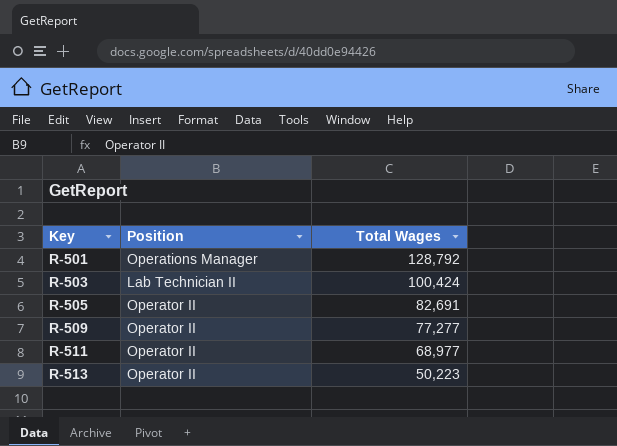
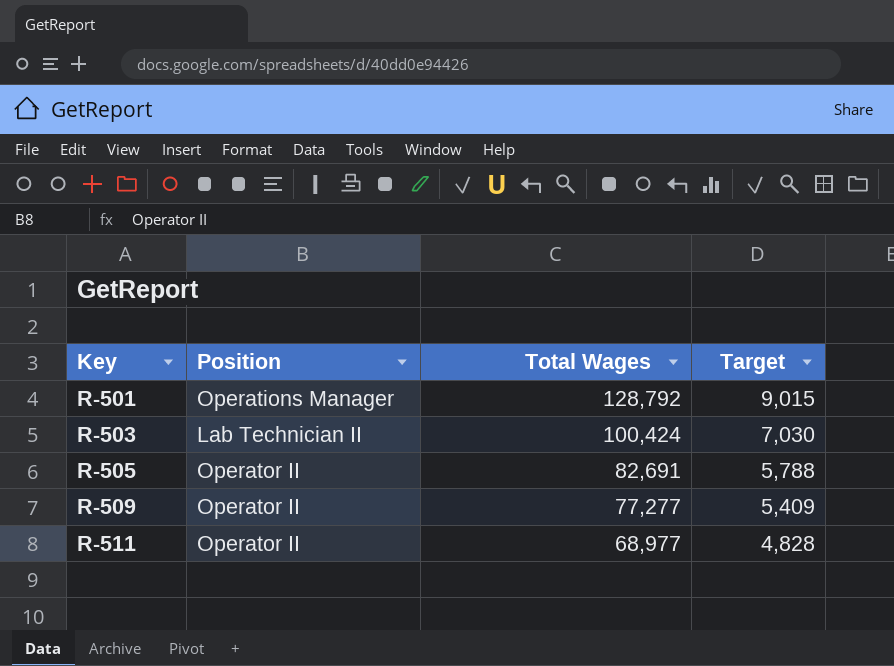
column Target | formula: none -> [Total Wages] * 0.07
row R-513: Operator II | 50,223 -> none

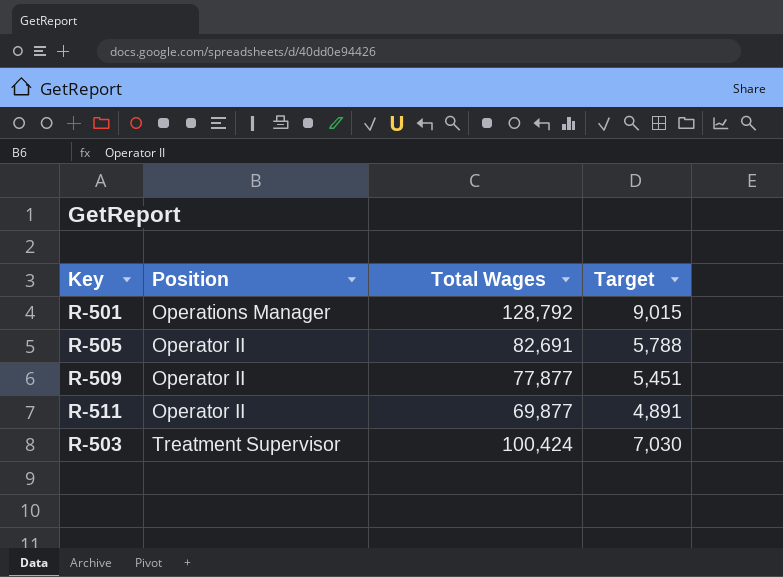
row order: Key ascending -> Position ascending
R-509 | Total Wages: 77,277 -> 77,877
R-509 | Target: 5,409 -> 5,451
R-511 | Total Wages: 68,977 -> 69,877
R-511 | Target: 4,828 -> 4,891
R-503 | Position: Lab Technician II -> Treatment Supervisor

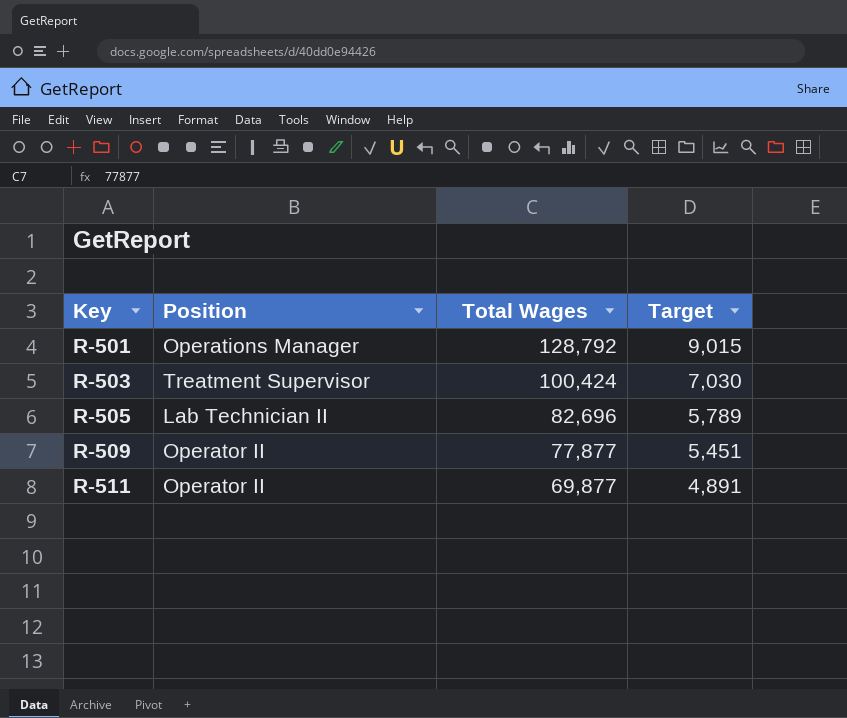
row order: Position ascending -> Key ascending
R-505 | Position: Operator II -> Lab Technician II
R-505 | Total Wages: 82,691 -> 82,696
R-505 | Target: 5,788 -> 5,789

